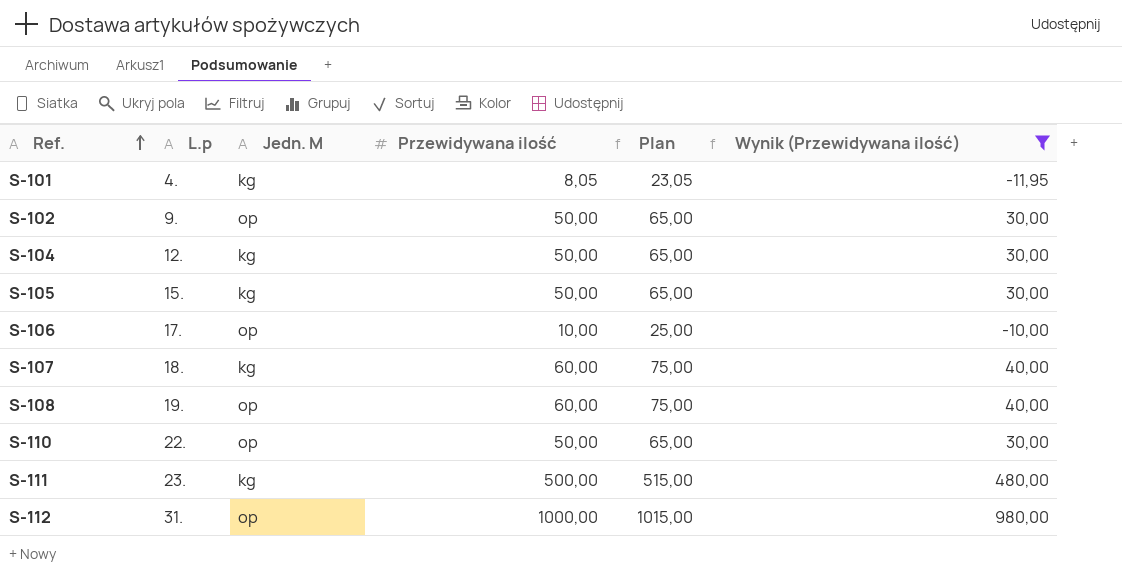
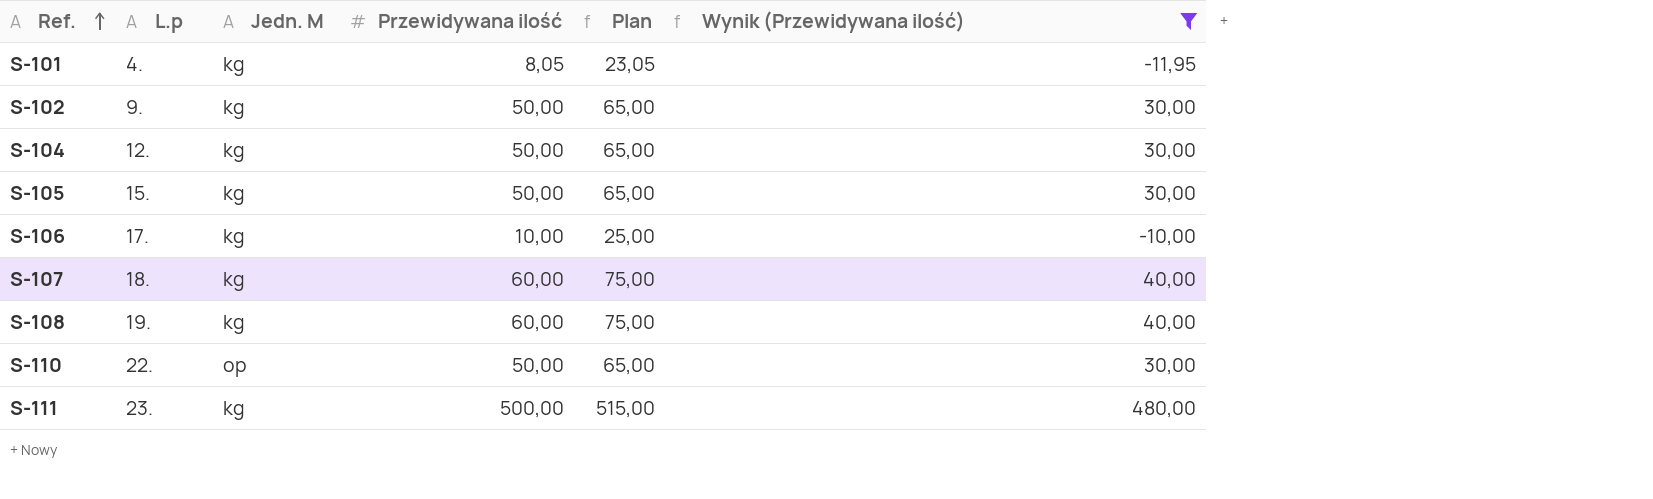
row S-112: 31. | op | 1000,00 | 1015,00 | 980,00 -> none
S-102 | Jedn. M: op -> kg
S-106 | Jedn. M: op -> kg
S-108 | Jedn. M: op -> kg

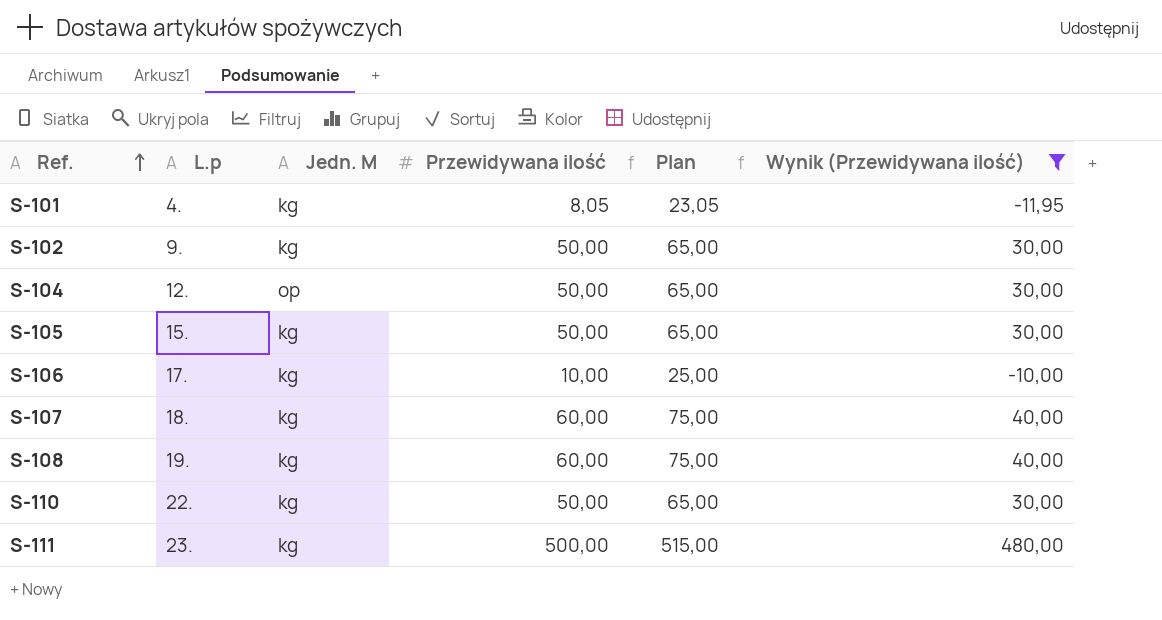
S-104 | Jedn. M: kg -> op
S-110 | Jedn. M: op -> kg

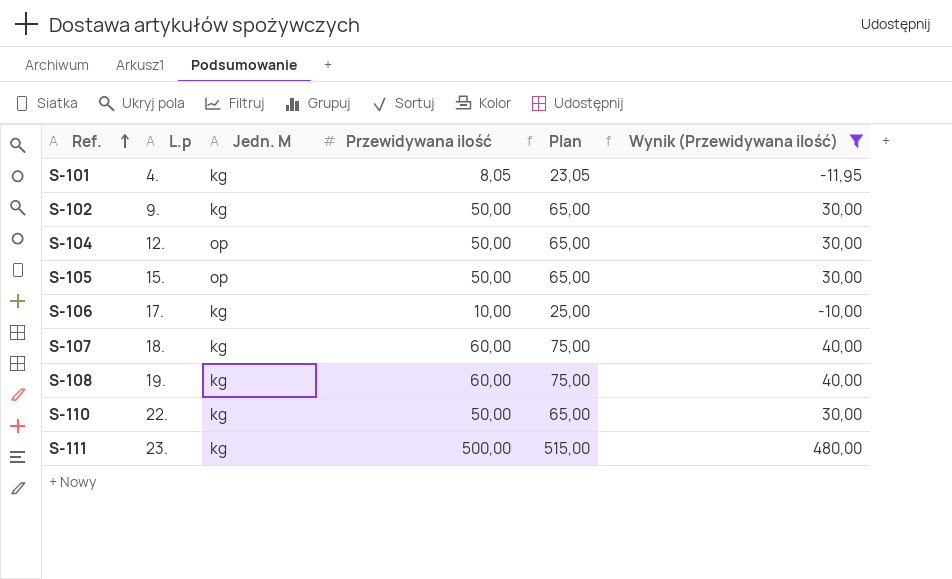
S-105 | Jedn. M: kg -> op

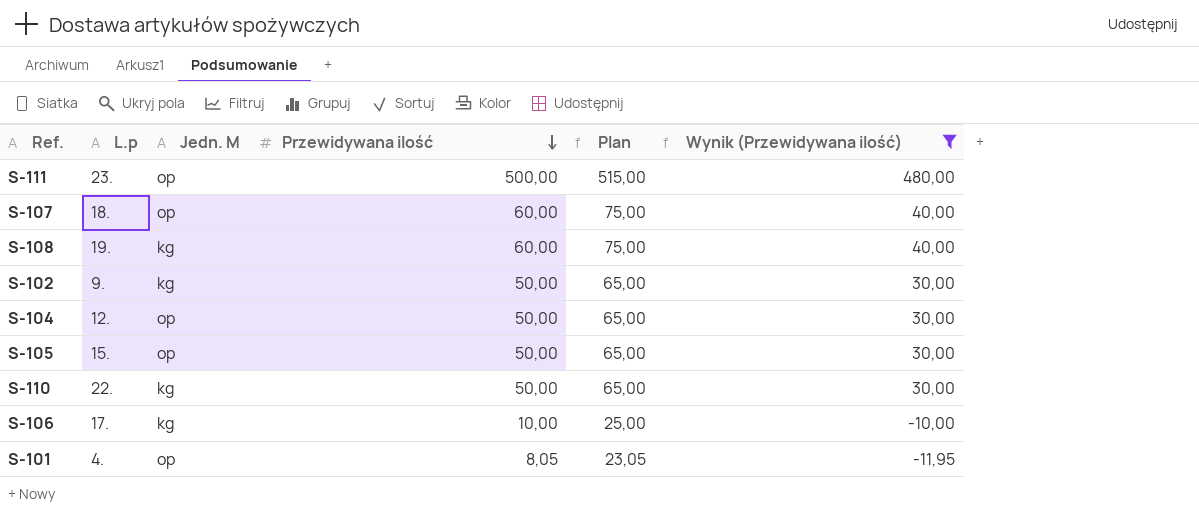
row order: Ref. ascending -> Przewidywana ilość descending
S-111 | Jedn. M: kg -> op
S-107 | Jedn. M: kg -> op
S-101 | Jedn. M: kg -> op

